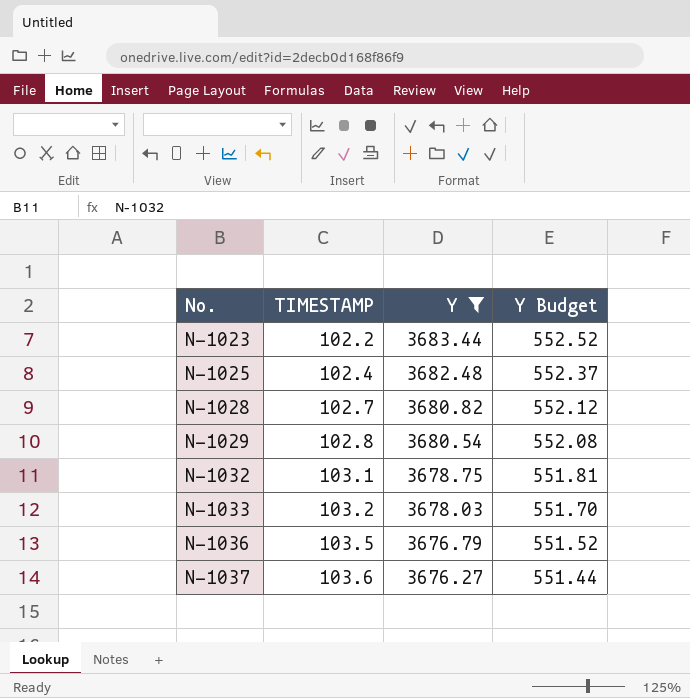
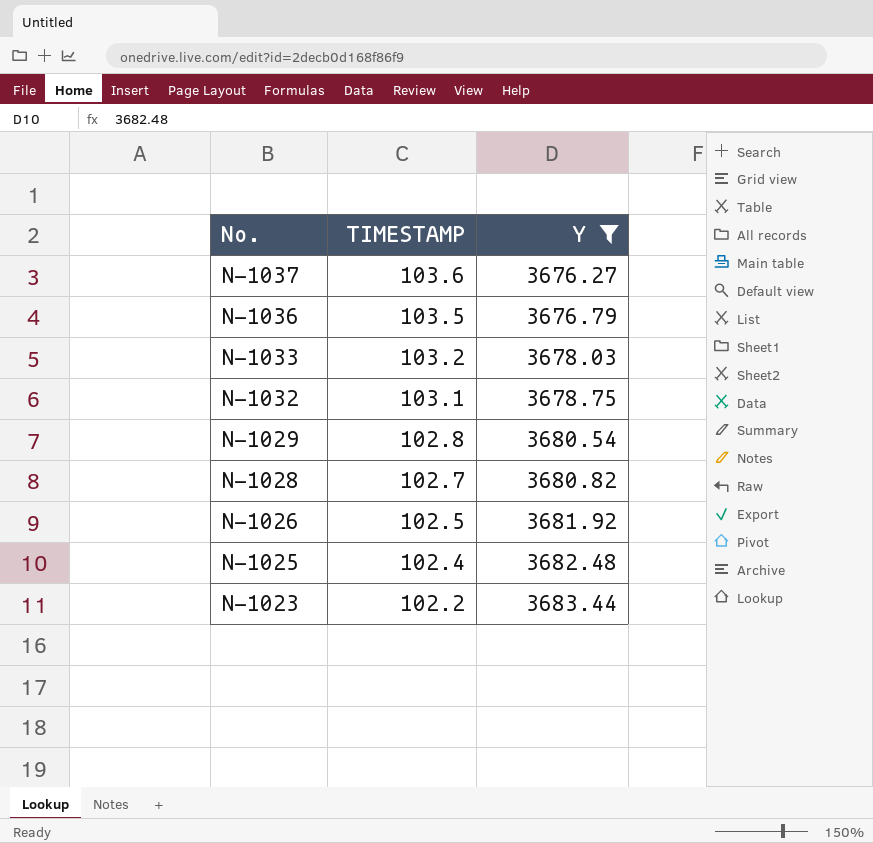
row order: No. ascending -> No. descending
column Y Budget | formula: [Y] * 0.15 -> none
row N-1026: none -> 102.5 | 3681.92

